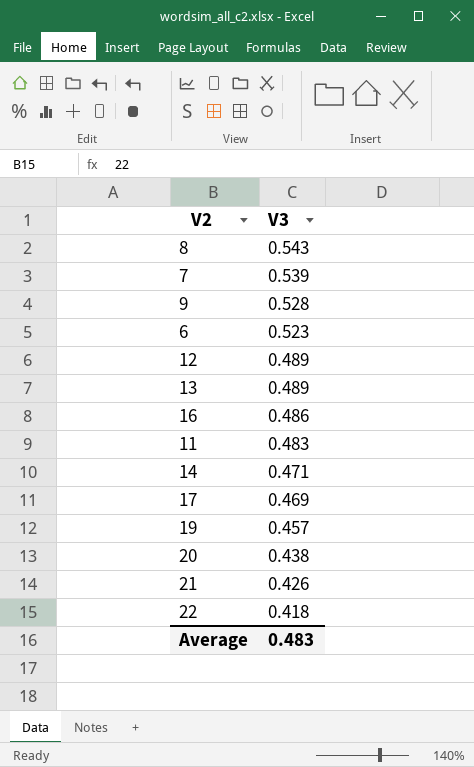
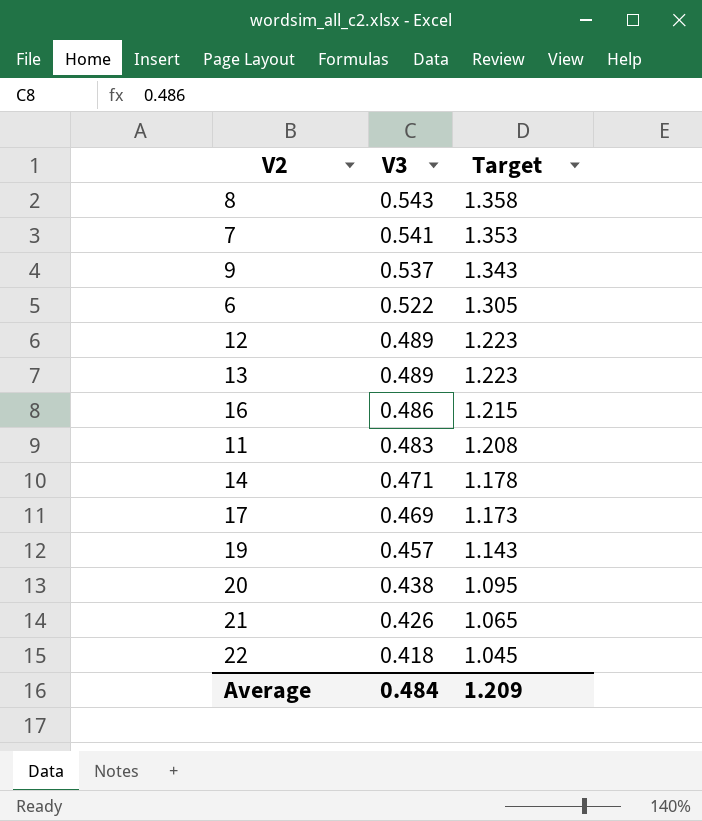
column Target | formula: none -> [V3] * 2.5
7 | V3: 0.539 -> 0.541
9 | V3: 0.528 -> 0.537
6 | V3: 0.523 -> 0.522
Average | V3: 0.483 -> 0.484

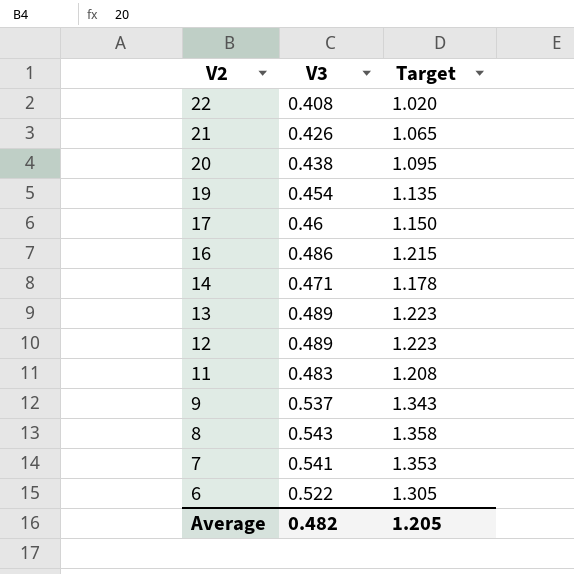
row order: V3 descending -> V2 descending
22 | V3: 0.418 -> 0.408
22 | Target: 1.045 -> 1.020
19 | V3: 0.457 -> 0.454
19 | Target: 1.143 -> 1.135
17 | V3: 0.469 -> 0.46
17 | Target: 1.173 -> 1.150
Average | V3: 0.484 -> 0.482
Average | Target: 1.209 -> 1.205

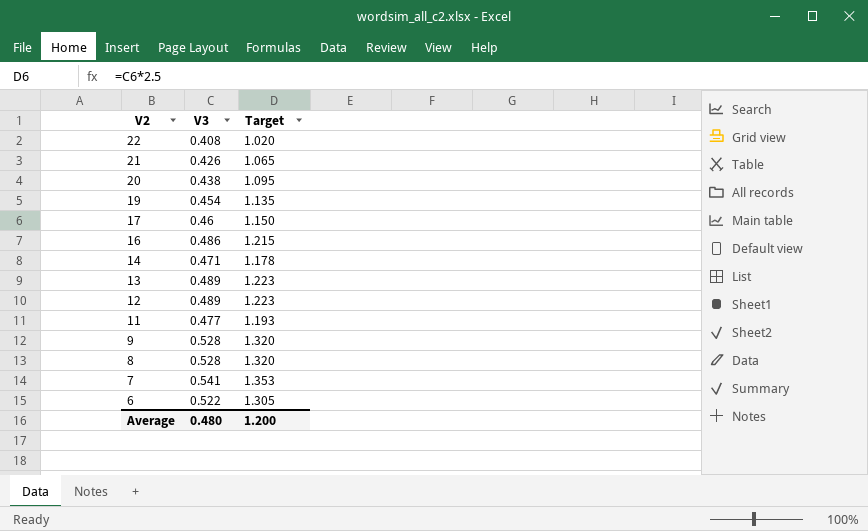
11 | V3: 0.483 -> 0.477
11 | Target: 1.208 -> 1.193
9 | V3: 0.537 -> 0.528
9 | Target: 1.343 -> 1.320
8 | V3: 0.543 -> 0.528
8 | Target: 1.358 -> 1.320
Average | V3: 0.482 -> 0.480
Average | Target: 1.205 -> 1.200

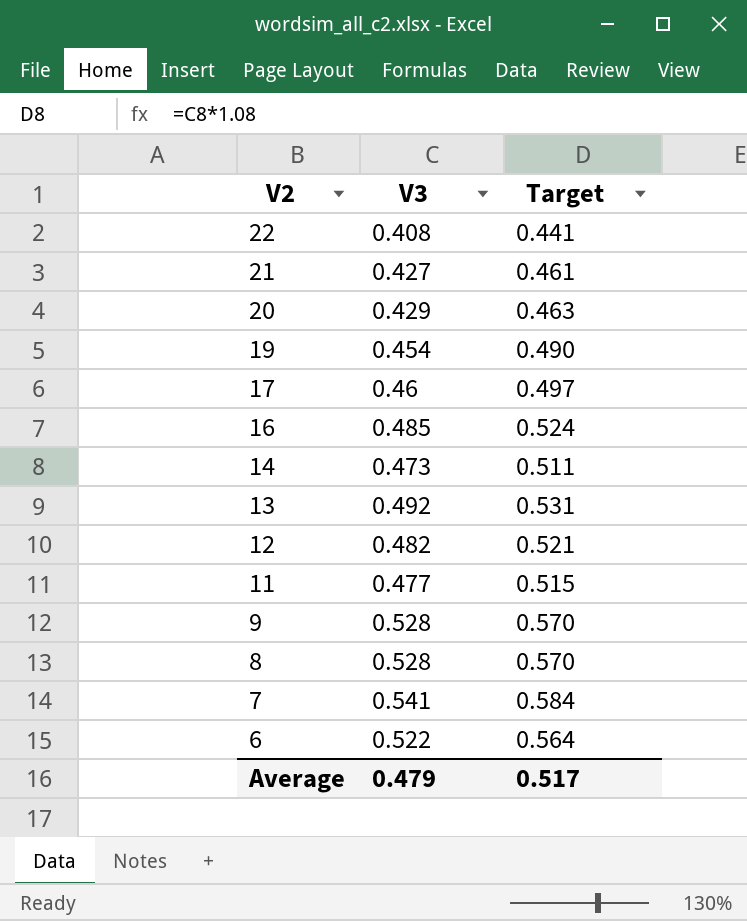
column Target | formula: [V3] * 2.5 -> [V3] * 1.08
21 | V3: 0.426 -> 0.427
20 | V3: 0.438 -> 0.429
16 | V3: 0.486 -> 0.485
14 | V3: 0.471 -> 0.473
13 | V3: 0.489 -> 0.492
12 | V3: 0.489 -> 0.482
Average | V3: 0.480 -> 0.479
Average | Target: 1.200 -> 0.517

